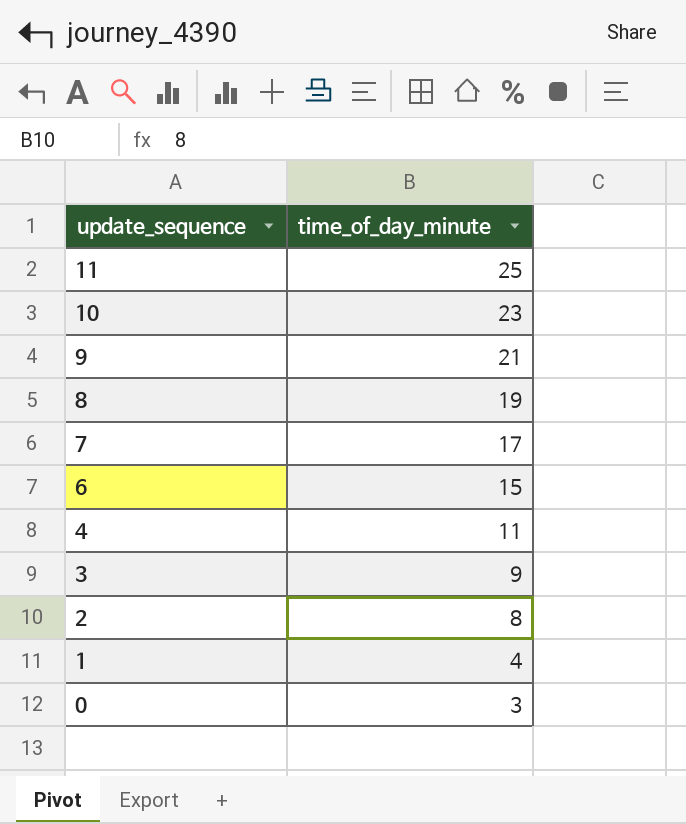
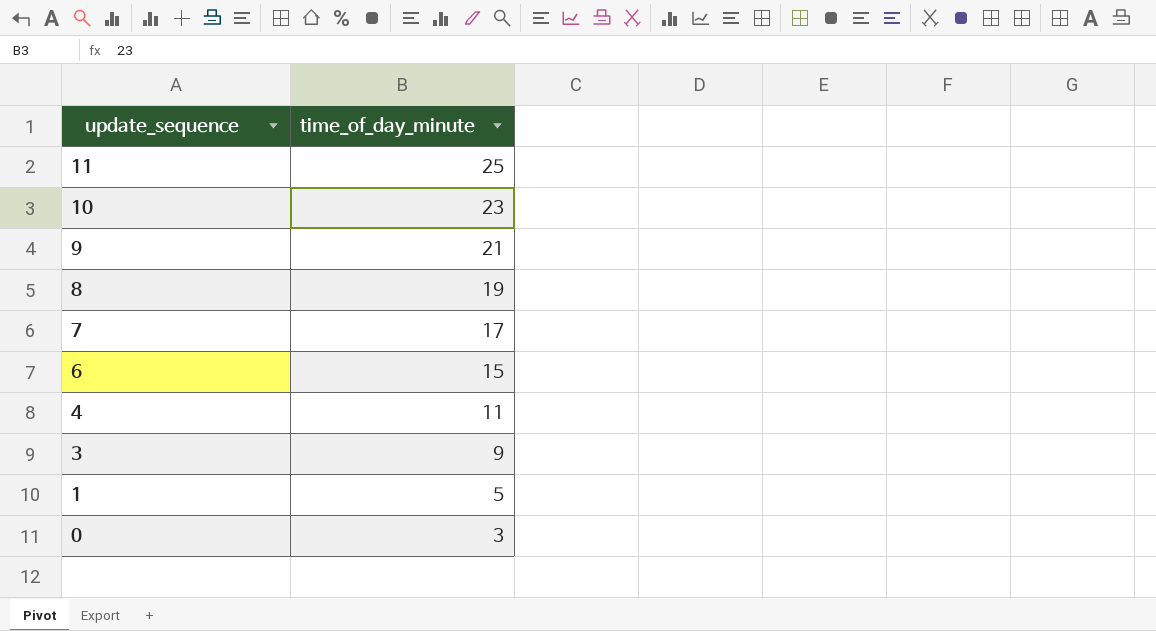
row 2: 8 -> none
1 | time_of_day_minute: 4 -> 5

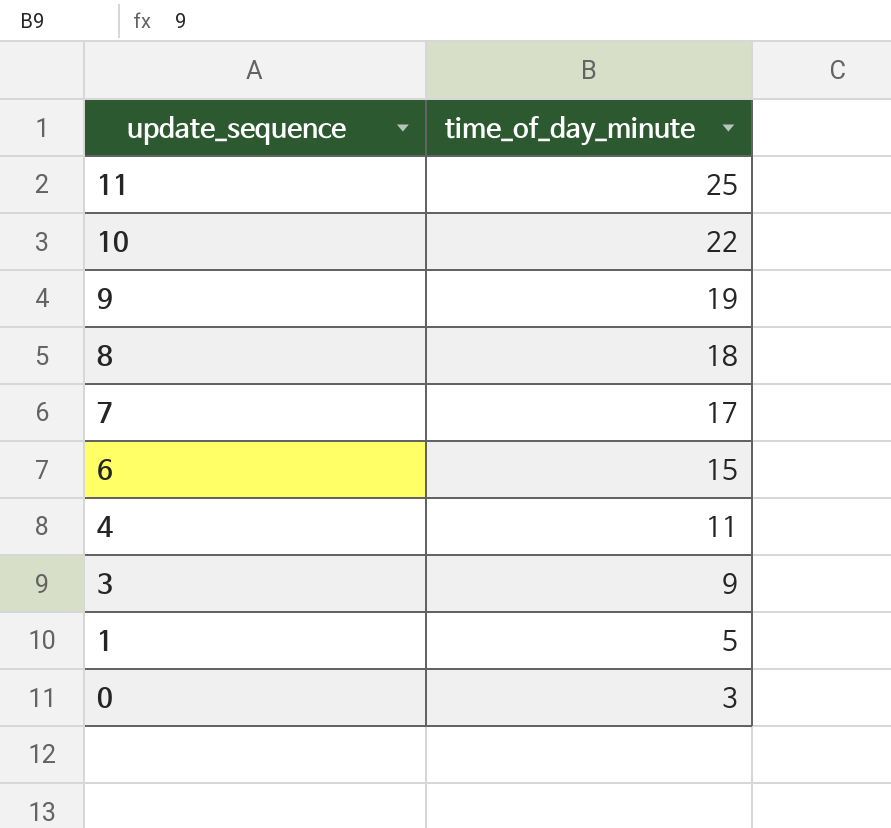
10 | time_of_day_minute: 23 -> 22
9 | time_of_day_minute: 21 -> 19
8 | time_of_day_minute: 19 -> 18

